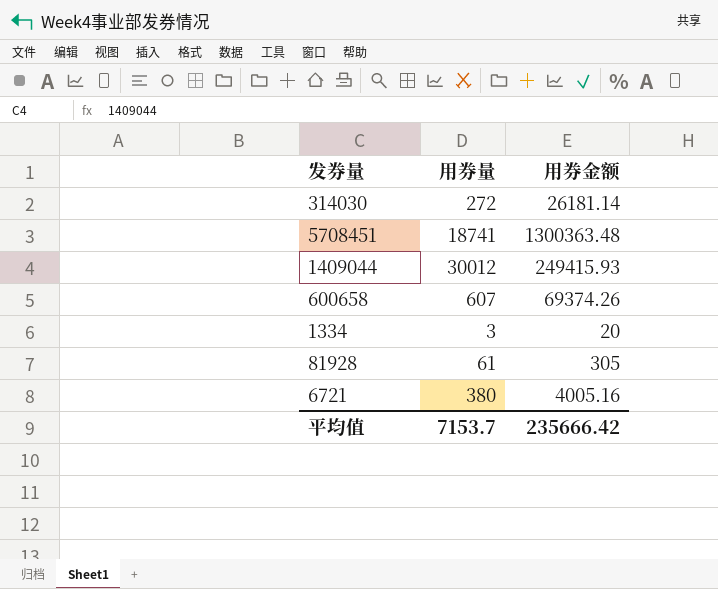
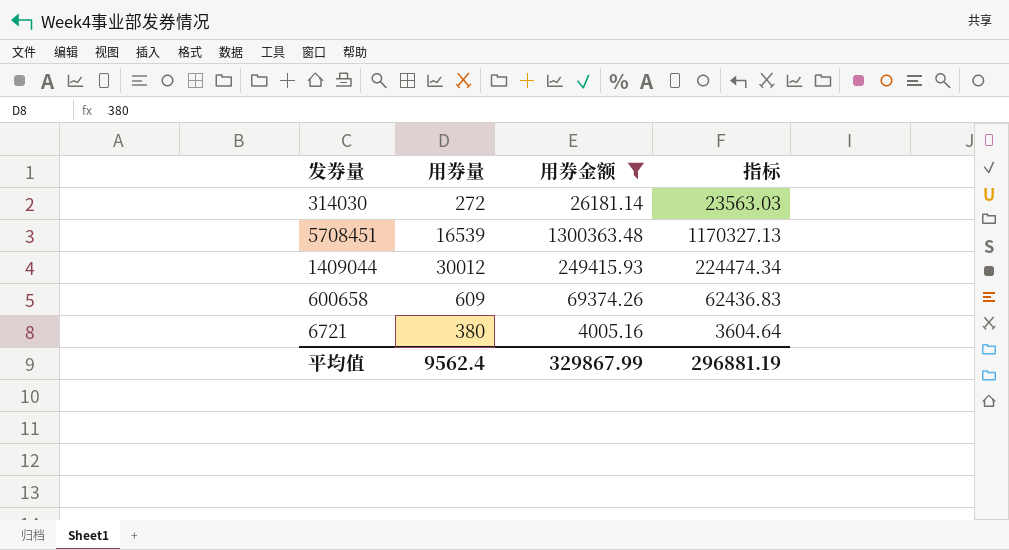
filter: none -> 用券金额 >= 4005.16
column 指标 | formula: none -> [用券金额] * 0.9
5708451 | 用券量: 18741 -> 16539
600658 | 用券量: 607 -> 609
平均值 | 用券量: 7153.7 -> 9562.4
平均值 | 用券金额: 235666.42 -> 329867.99

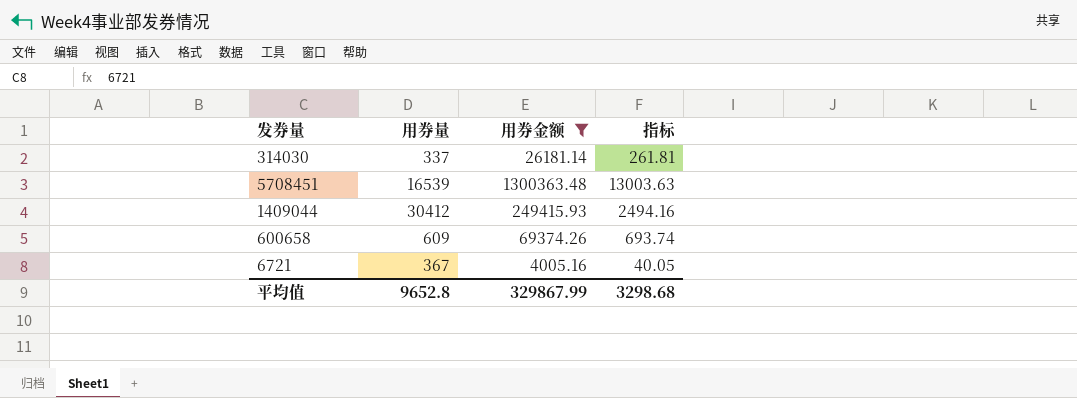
column 指标 | formula: [用券金额] * 0.9 -> [用券金额] * 0.01
314030 | 用券量: 272 -> 337
1409044 | 用券量: 30012 -> 30412
6721 | 用券量: 380 -> 367
平均值 | 用券量: 9562.4 -> 9652.8
平均值 | 指标: 296881.19 -> 3298.68

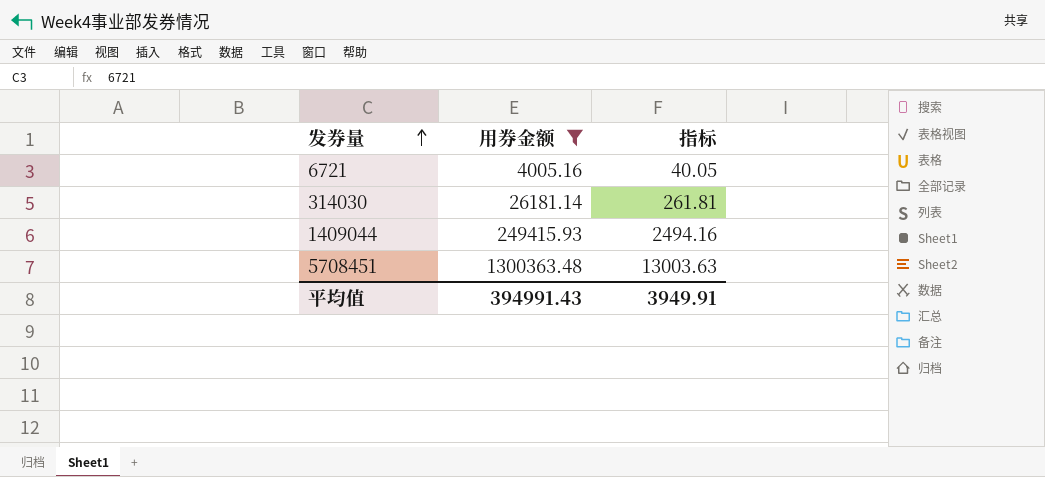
row order: none -> 发券量 ascending
column 用券量 | position: 2 -> none
row 600658: 609 | 69374.26 | 693.74 -> none
平均值 | 用券金额: 329867.99 -> 394991.43
平均值 | 指标: 3298.68 -> 3949.91

